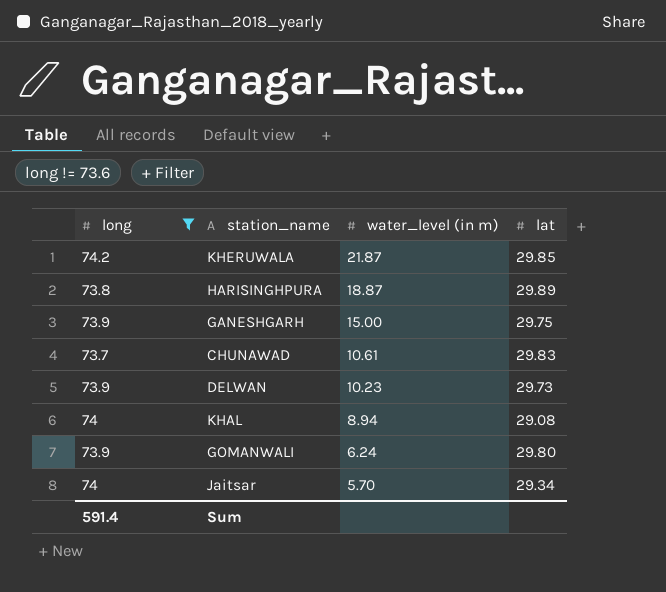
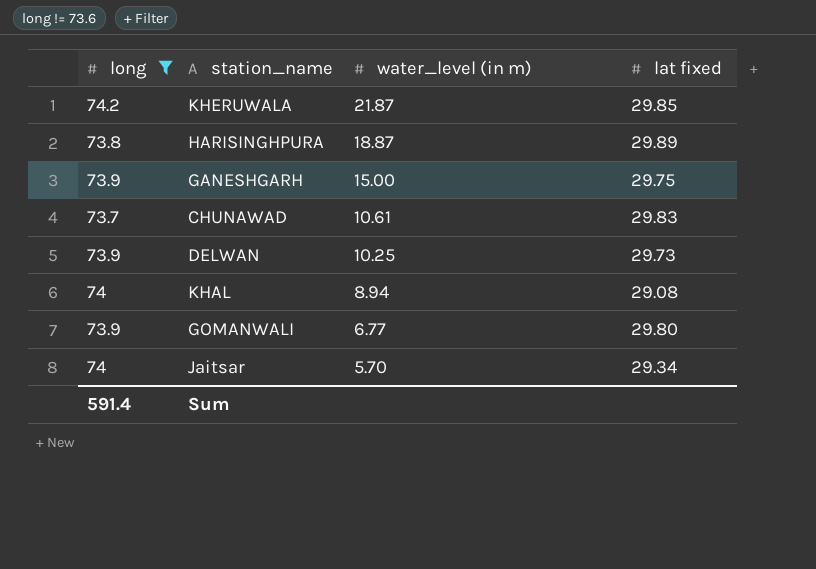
column name: lat -> lat fixed
DELWAN | water_level (in m): 10.23 -> 10.25
GOMANWALI | water_level (in m): 6.24 -> 6.77

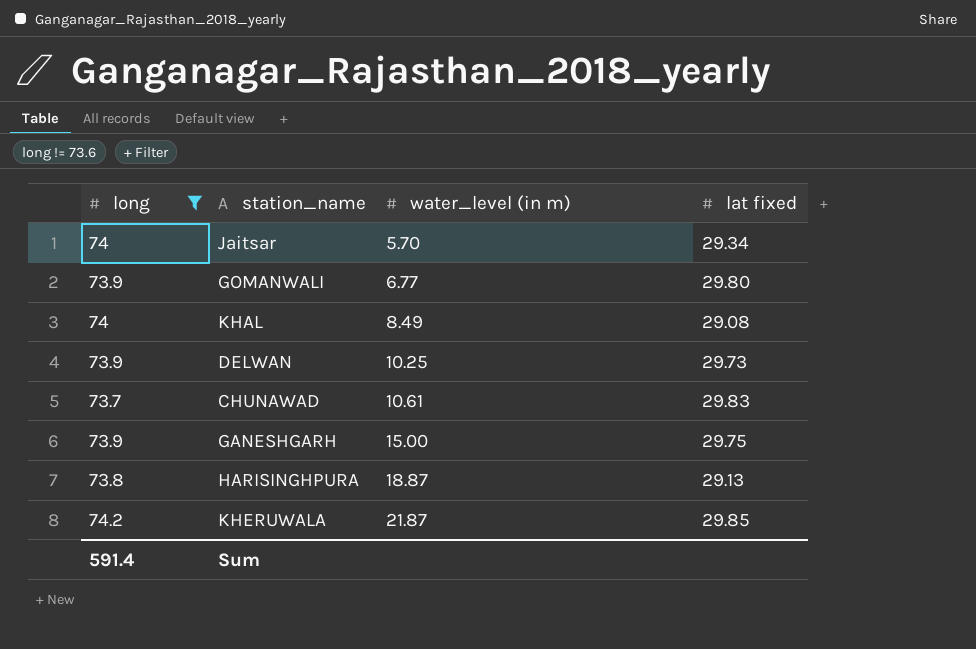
row order: water_level (in m) descending -> water_level (in m) ascending
KHAL | water_level (in m): 8.94 -> 8.49
HARISINGHPURA | lat fixed: 29.89 -> 29.13

